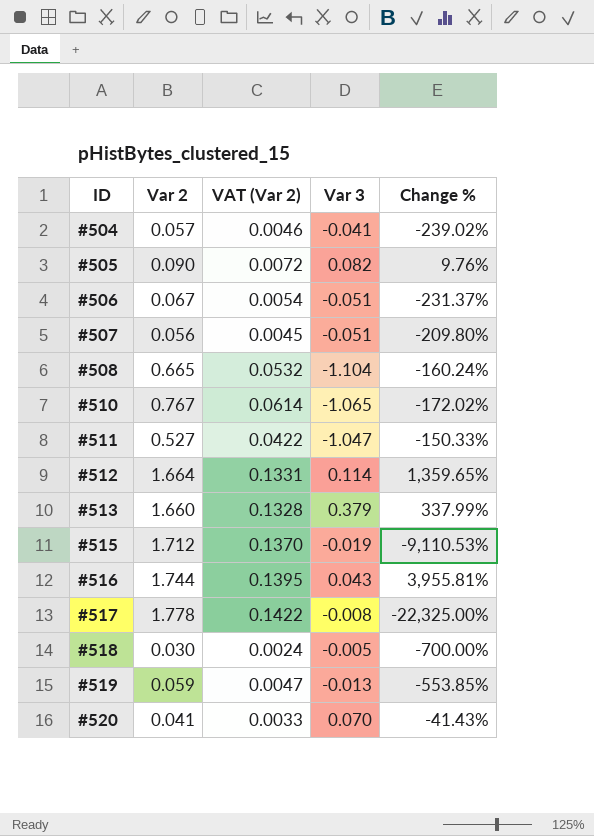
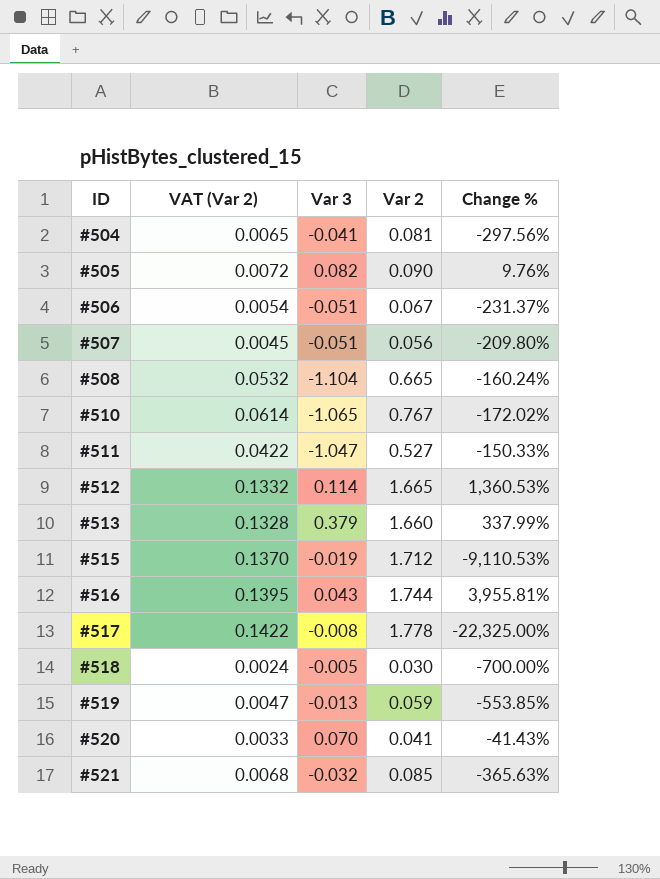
column Var 2 | position: 2 -> 4
#504 | VAT (Var 2): 0.0046 -> 0.0065
#504 | Var 2: 0.057 -> 0.081
#504 | Change %: -239.02% -> -297.56%
#512 | VAT (Var 2): 0.1331 -> 0.1332
#512 | Var 2: 1.664 -> 1.665
#512 | Change %: 1,359.65% -> 1,360.53%
row #521: none -> 0.0068 | -0.032 | 0.085 | -365.63%

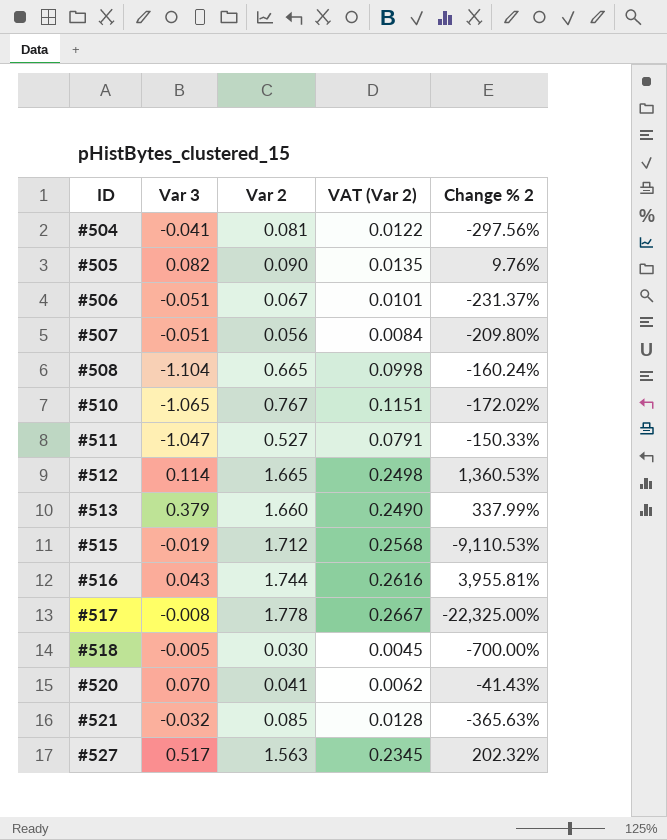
column VAT (Var 2) | formula: [Var 2] * 0.08 -> [Var 2] * 0.15
column VAT (Var 2) | position: 2 -> 4
column name: Change % -> Change % 2
row #519: 0.0047 | -0.013 | 0.059 | -553.85% -> none
row #527: none -> 0.517 | 1.563 | 0.2345 | 202.32%

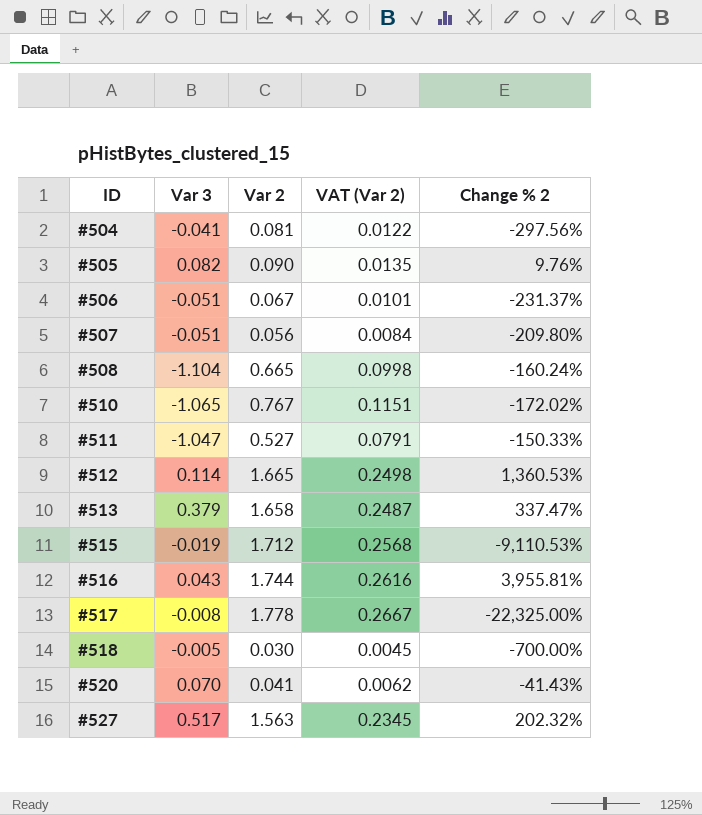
row #521: -0.032 | 0.085 | 0.0128 | -365.63% -> none
#513 | Var 2: 1.660 -> 1.658
#513 | VAT (Var 2): 0.2490 -> 0.2487
#513 | Change % 2: 337.99% -> 337.47%

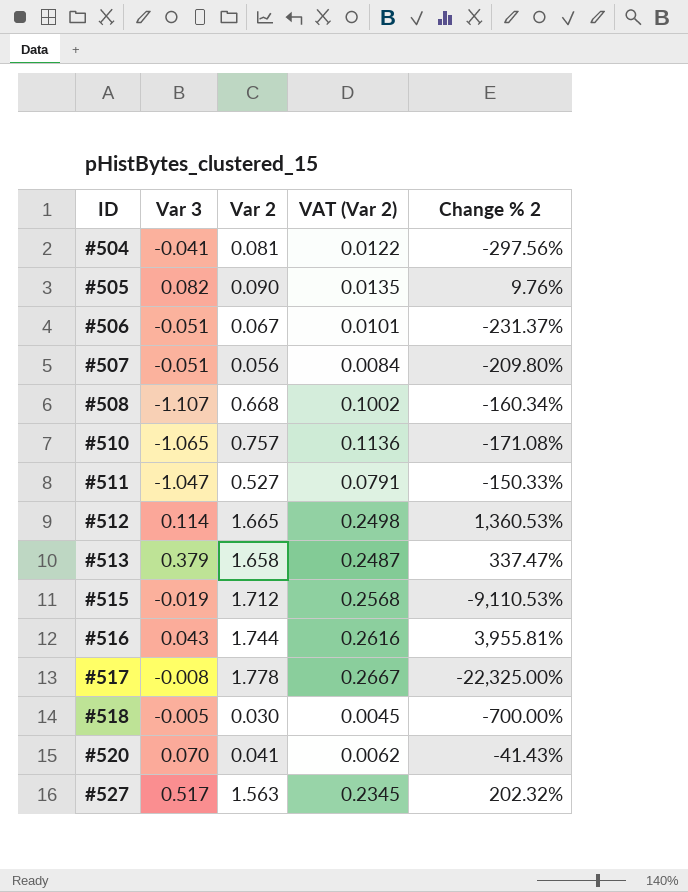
#508 | Var 3: -1.104 -> -1.107
#508 | Var 2: 0.665 -> 0.668
#508 | VAT (Var 2): 0.0998 -> 0.1002
#508 | Change % 2: -160.24% -> -160.34%
#510 | Var 2: 0.767 -> 0.757
#510 | VAT (Var 2): 0.1151 -> 0.1136
#510 | Change % 2: -172.02% -> -171.08%

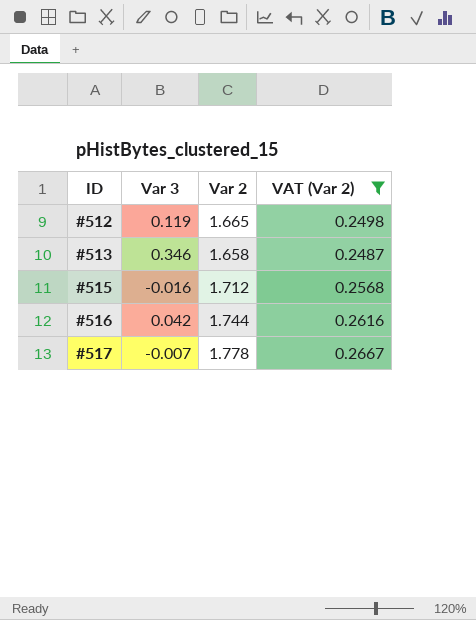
filter: none -> VAT (Var 2) >= 0.2487
column Change % 2 | formula: ([Var 2] - [Var 3]) / [Var 3] -> none
#512 | Var 3: 0.114 -> 0.119
#513 | Var 3: 0.379 -> 0.346
#515 | Var 3: -0.019 -> -0.016
#516 | Var 3: 0.043 -> 0.042
#517 | Var 3: -0.008 -> -0.007

